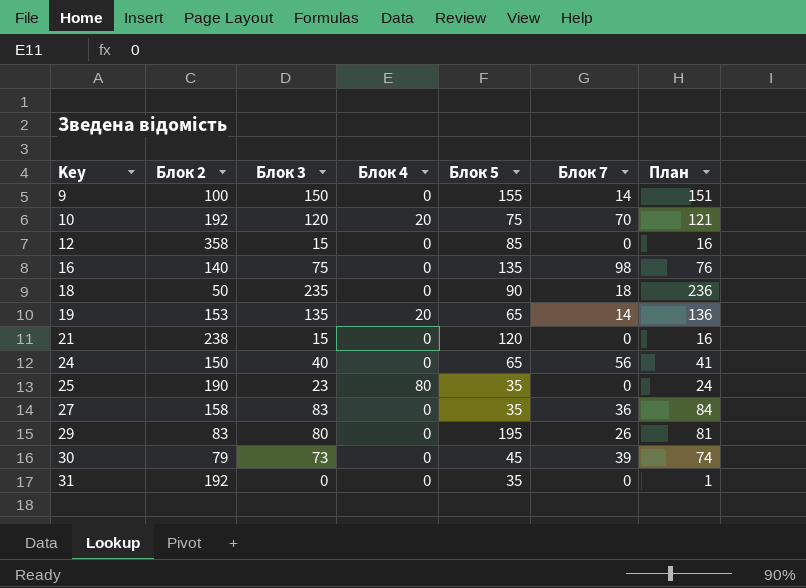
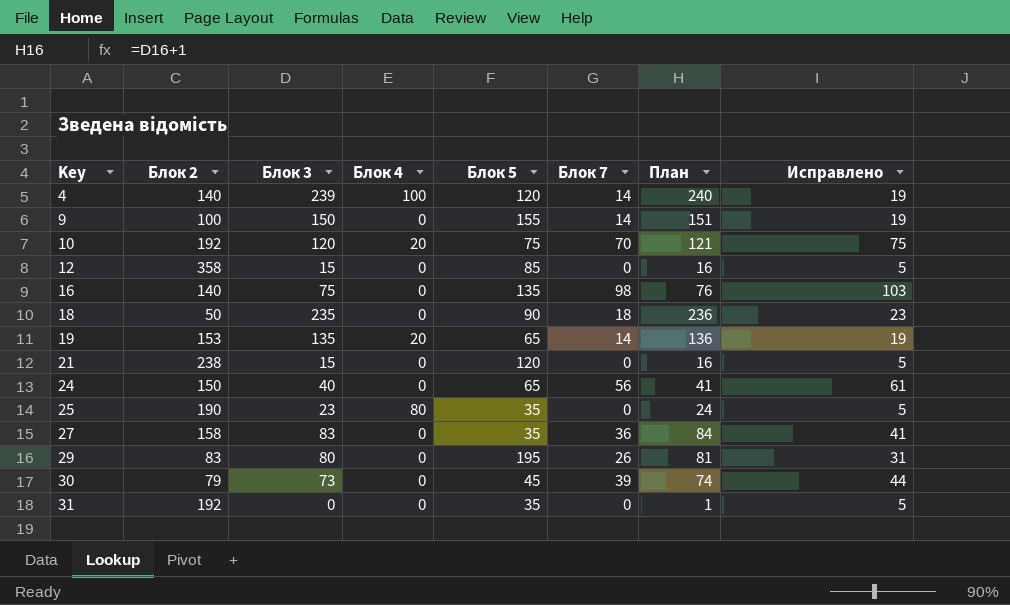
column Исправлено | formula: none -> [Блок 7] + 5
row 4: none -> 140 | 239 | 100 | 120 | 14 | 240 | 19

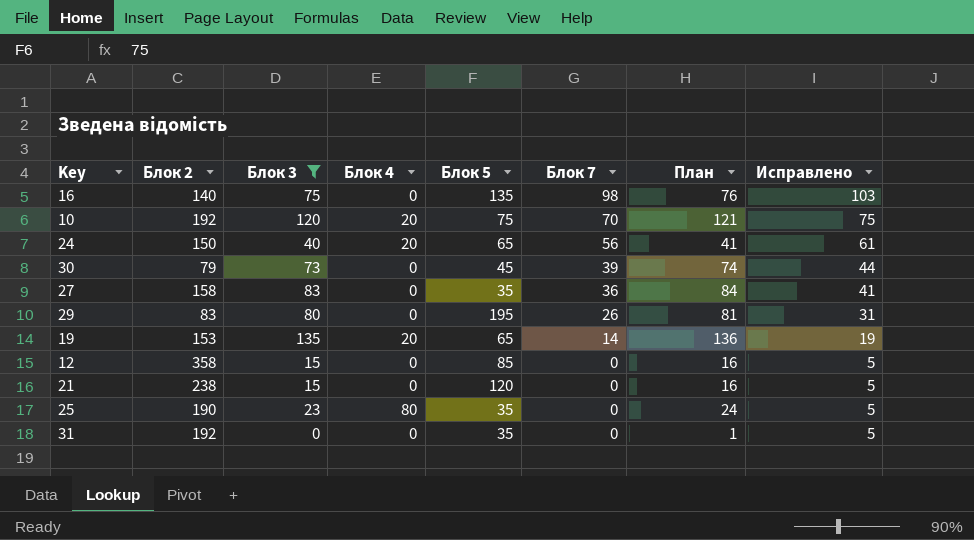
filter: none -> Блок 3 <= 135
row order: Key ascending -> Блок 7 descending
24 | Блок 4: 0 -> 20

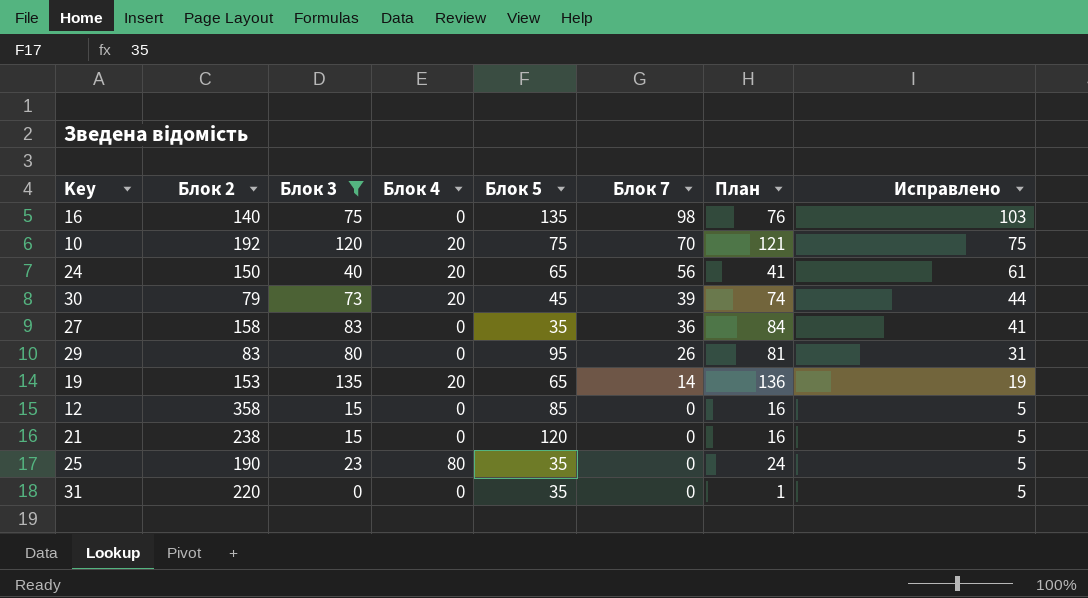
30 | Блок 4: 0 -> 20
29 | Блок 5: 195 -> 95
31 | Блок 2: 192 -> 220

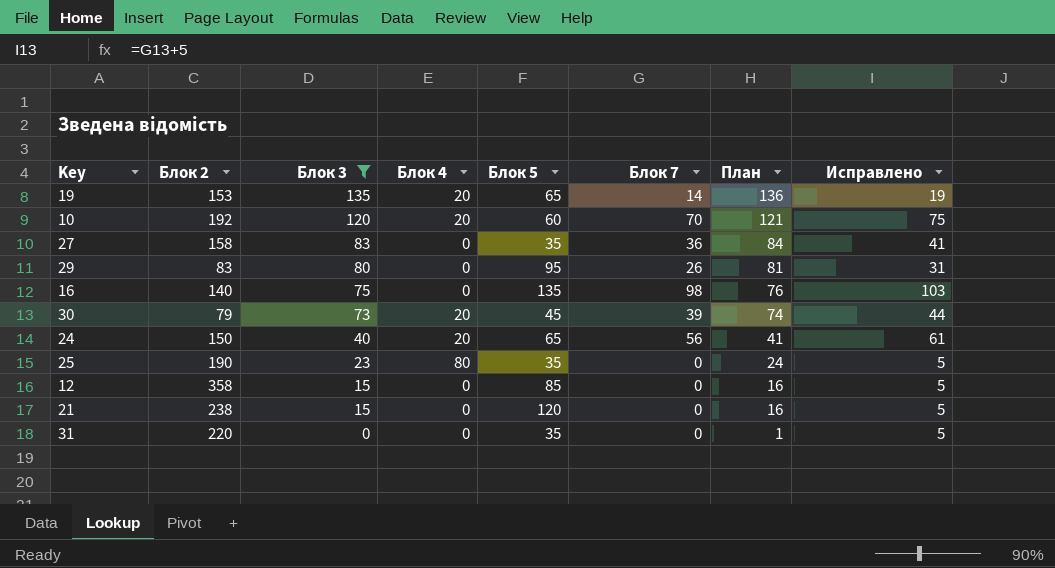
row order: Блок 7 descending -> Блок 3 descending
10 | Блок 5: 75 -> 60

